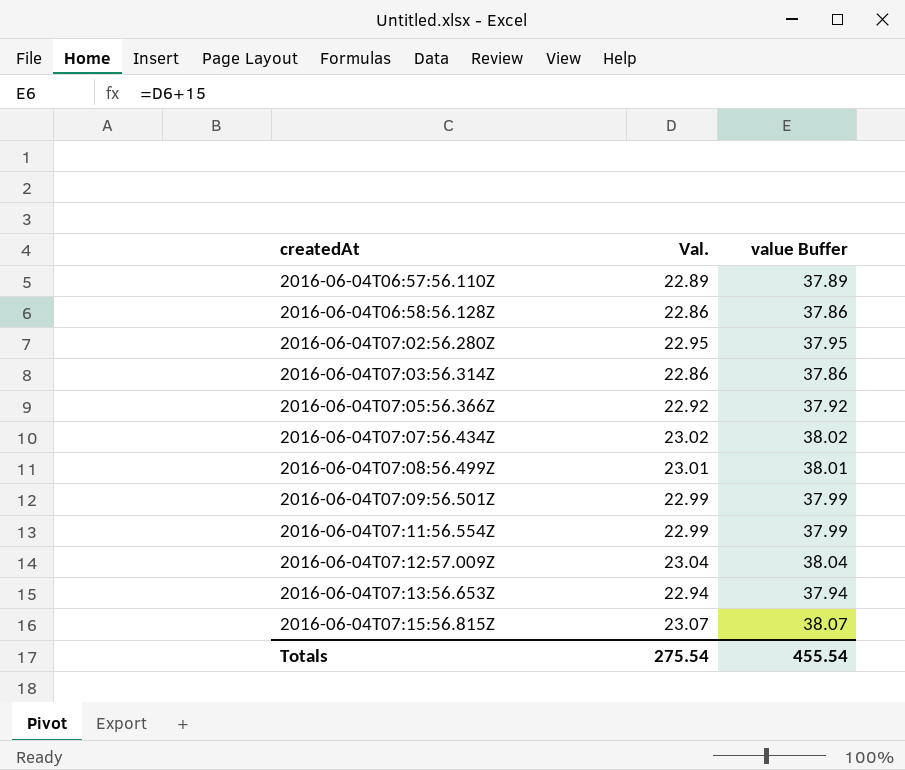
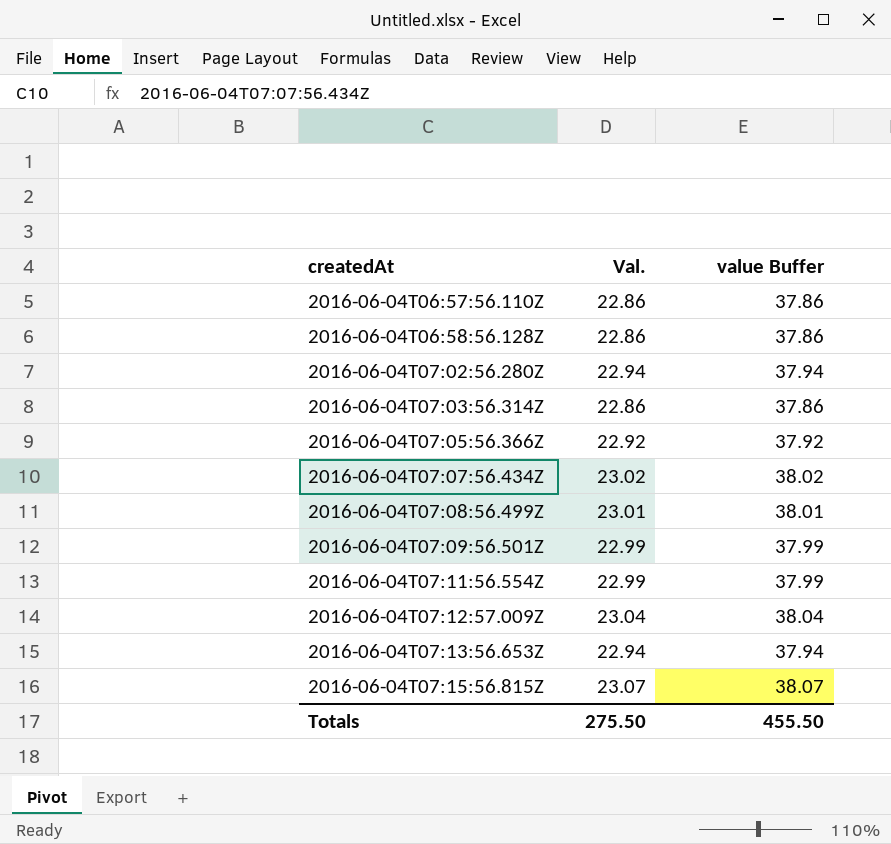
2016-06-04T06:57:56.110Z | Val.: 22.89 -> 22.86
2016-06-04T06:57:56.110Z | value Buffer: 37.89 -> 37.86
2016-06-04T07:02:56.280Z | Val.: 22.95 -> 22.94
2016-06-04T07:02:56.280Z | value Buffer: 37.95 -> 37.94
Totals | Val.: 275.54 -> 275.50
Totals | value Buffer: 455.54 -> 455.50

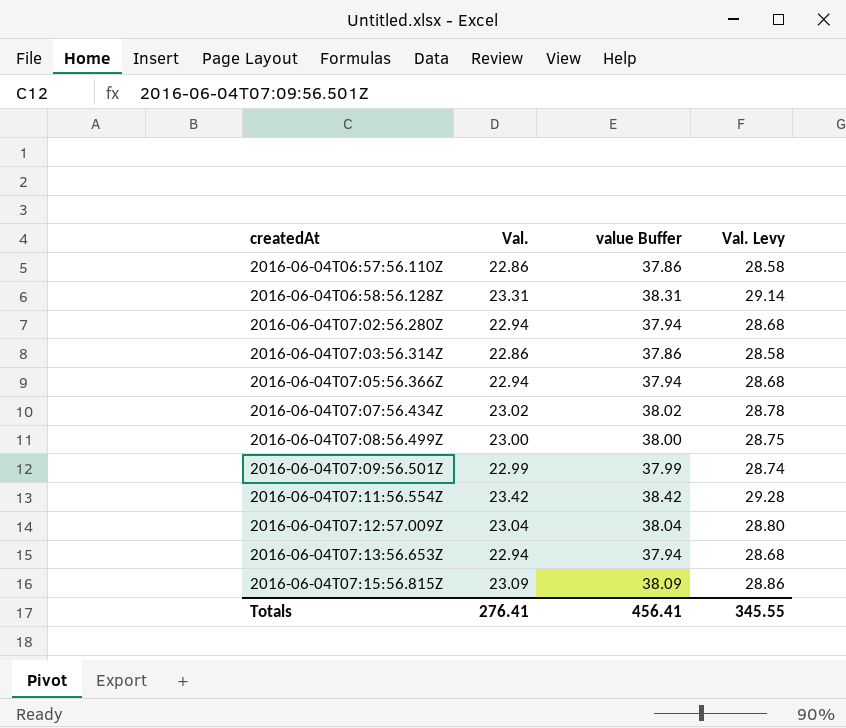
column Val. Levy | formula: none -> [Val.] * 1.25
2016-06-04T06:58:56.128Z | Val.: 22.86 -> 23.31
2016-06-04T06:58:56.128Z | value Buffer: 37.86 -> 38.31
2016-06-04T07:05:56.366Z | Val.: 22.92 -> 22.94
2016-06-04T07:05:56.366Z | value Buffer: 37.92 -> 37.94
2016-06-04T07:08:56.499Z | Val.: 23.01 -> 23.00
2016-06-04T07:08:56.499Z | value Buffer: 38.01 -> 38.00
2016-06-04T07:11:56.554Z | Val.: 22.99 -> 23.42
2016-06-04T07:11:56.554Z | value Buffer: 37.99 -> 38.42
2016-06-04T07:15:56.815Z | Val.: 23.07 -> 23.09
2016-06-04T07:15:56.815Z | value Buffer: 38.07 -> 38.09
Totals | Val.: 275.50 -> 276.41
Totals | value Buffer: 455.50 -> 456.41

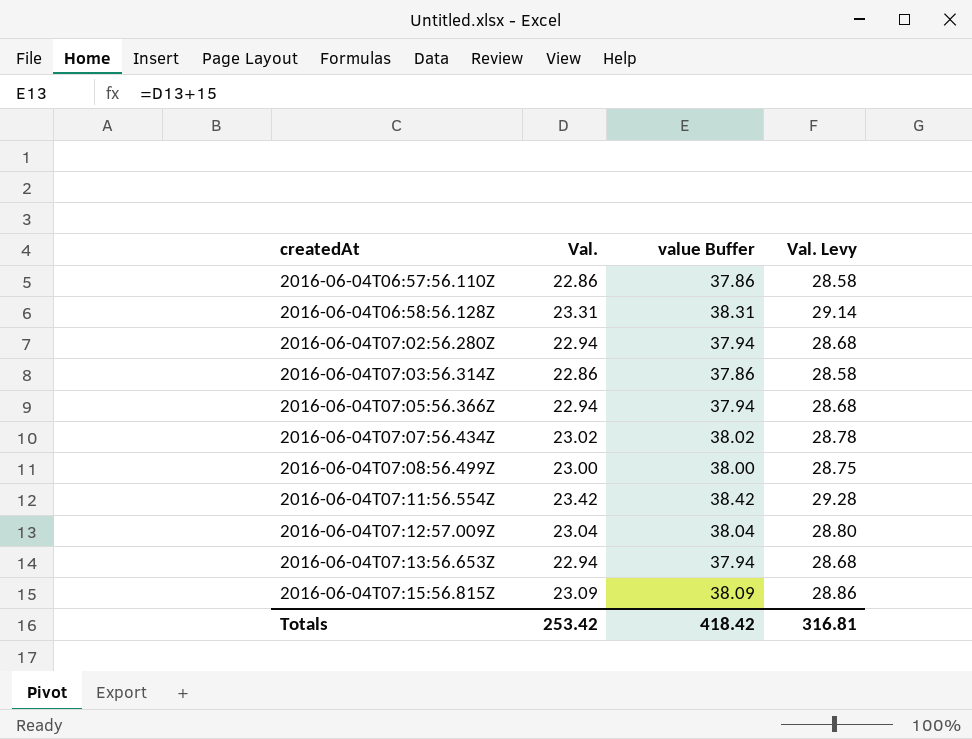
row 2016-06-04T07:09:56.501Z: 22.99 | 37.99 | 28.74 -> none
Totals | Val.: 276.41 -> 253.42
Totals | value Buffer: 456.41 -> 418.42
Totals | Val. Levy: 345.55 -> 316.81

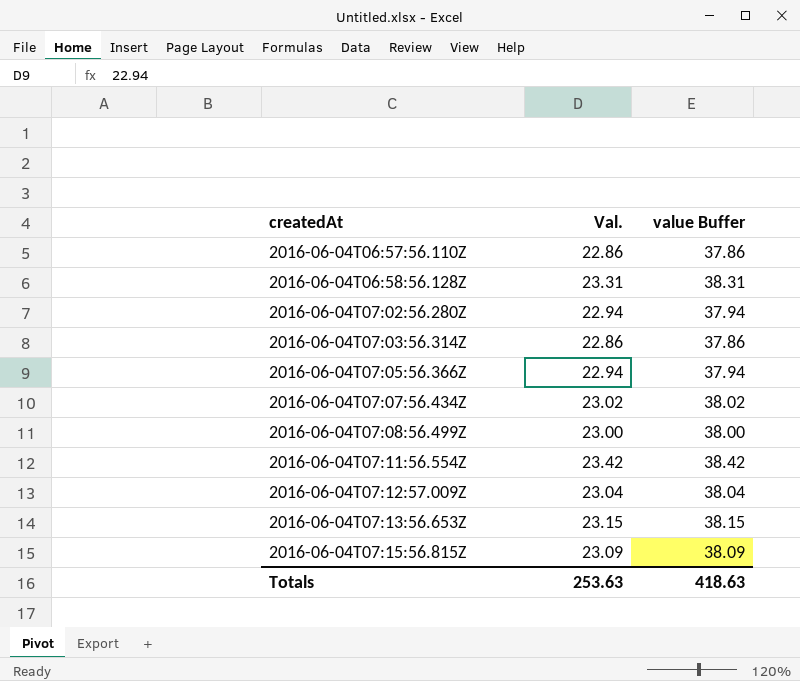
column Val. Levy | formula: [Val.] * 1.25 -> none
2016-06-04T07:13:56.653Z | Val.: 22.94 -> 23.15
2016-06-04T07:13:56.653Z | value Buffer: 37.94 -> 38.15
Totals | Val.: 253.42 -> 253.63
Totals | value Buffer: 418.42 -> 418.63

